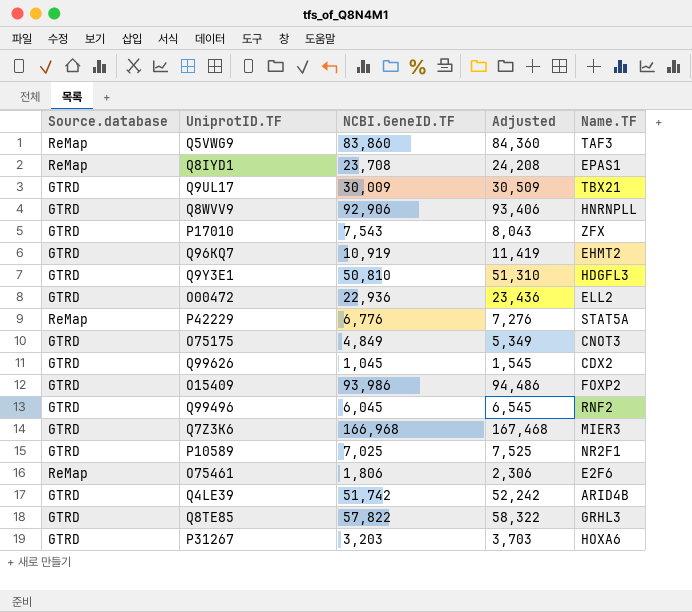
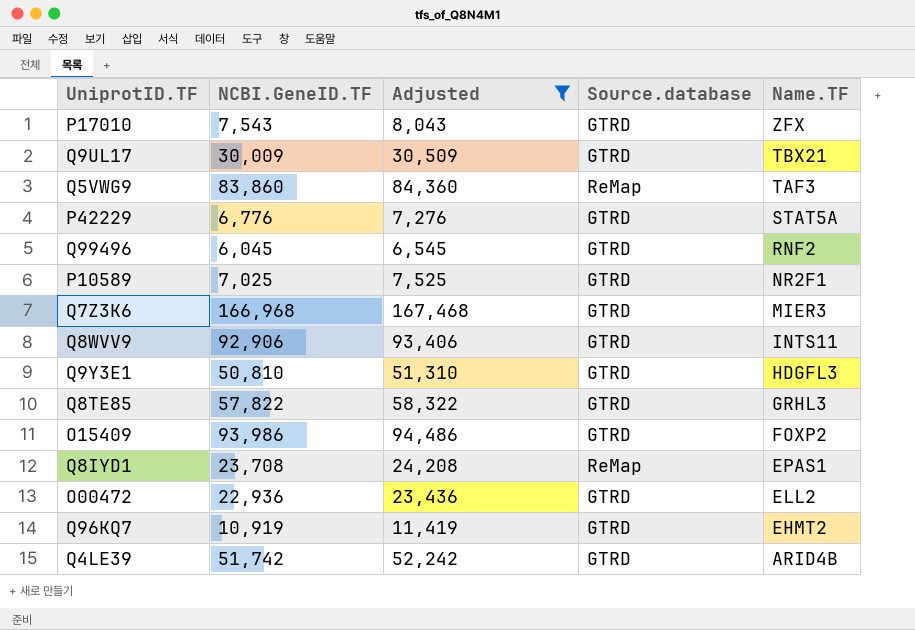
filter: none -> Adjusted >= 6,545
row order: none -> Name.TF descending
column Source.database | position: 1 -> 4
P42229 | Source.database: ReMap -> GTRD
Q8WVV9 | Name.TF: HNRNPLL -> INTS11

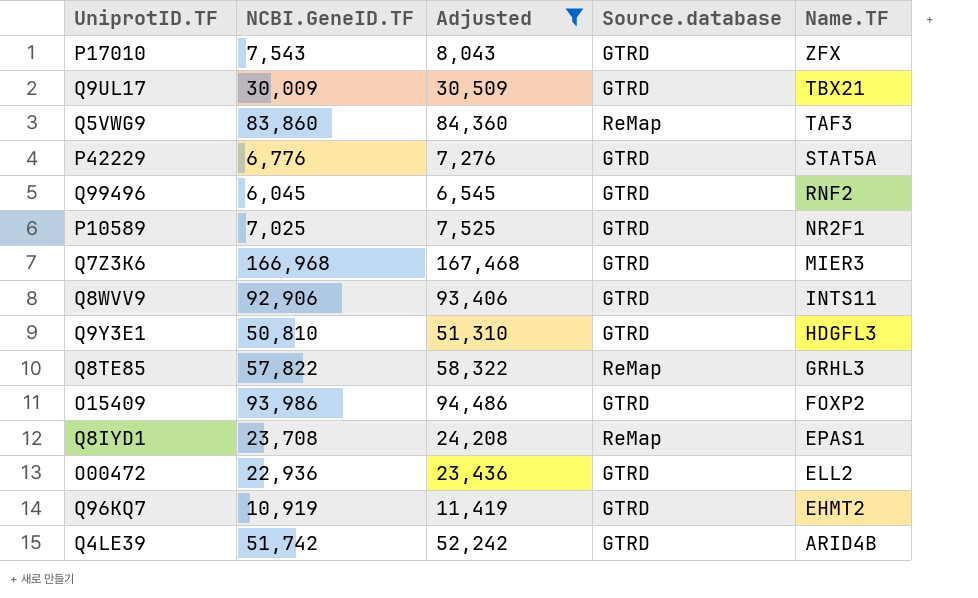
Q8TE85 | Source.database: GTRD -> ReMap

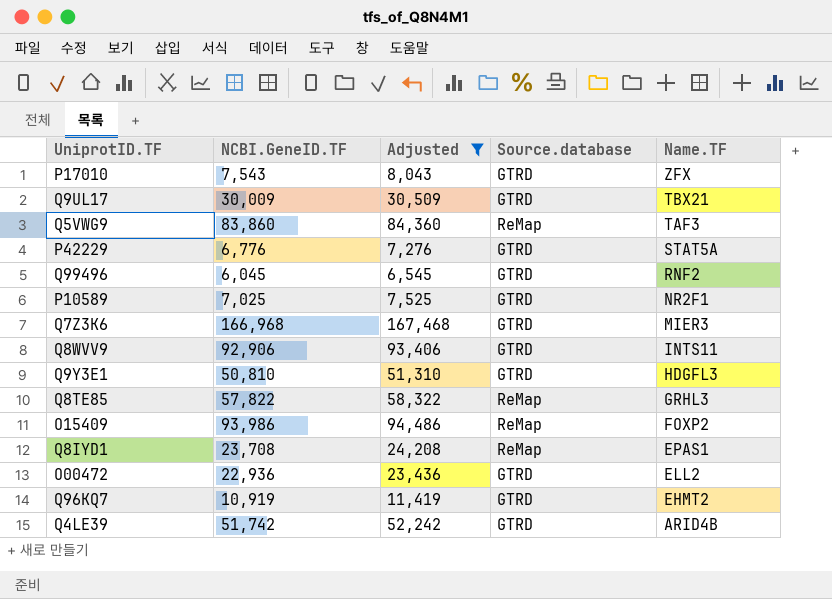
O15409 | Source.database: GTRD -> ReMap

